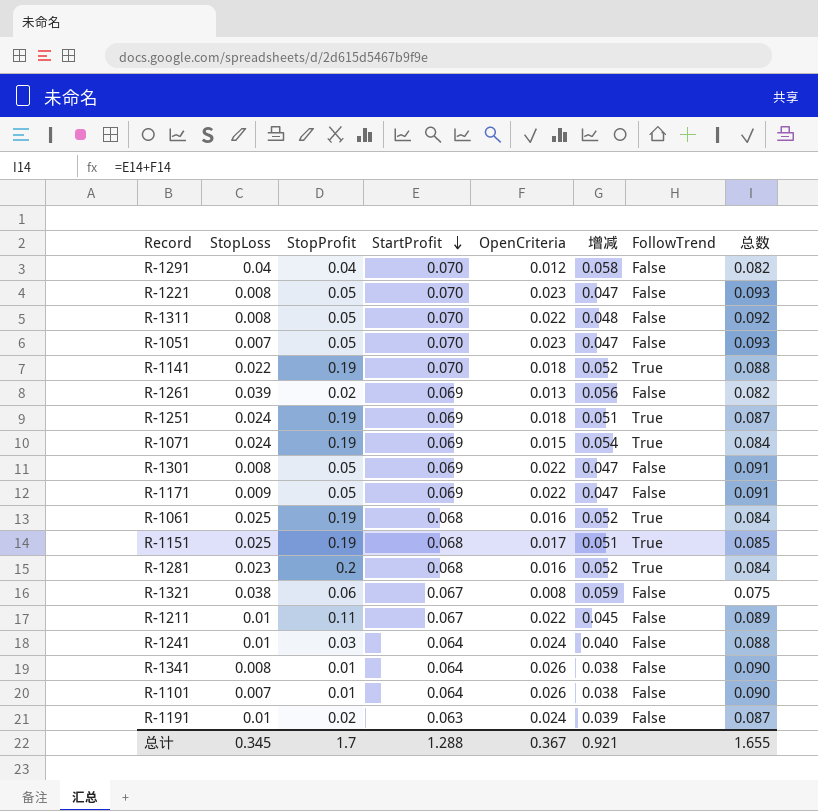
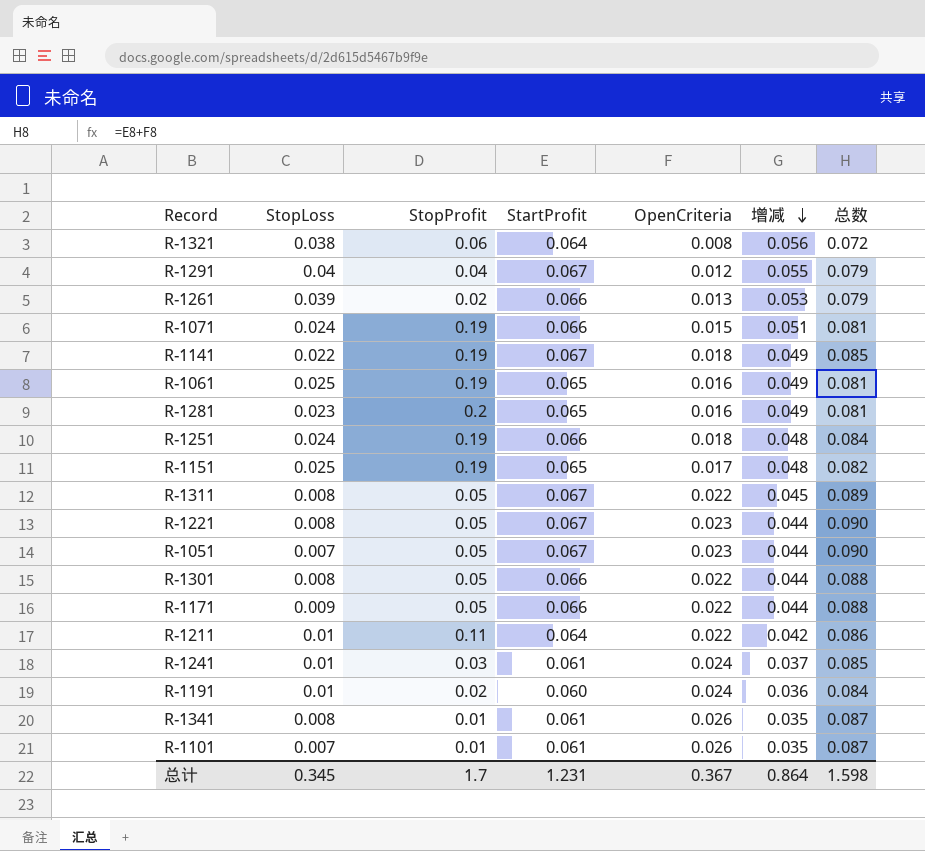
row order: StartProfit descending -> 增减 descending
column FollowTrend | position: 7 -> none
R-1321 | StartProfit: 0.067 -> 0.064
R-1321 | 增减: 0.059 -> 0.056
R-1321 | 总数: 0.075 -> 0.072
R-1291 | StartProfit: 0.070 -> 0.067
R-1291 | 增减: 0.058 -> 0.055
R-1291 | 总数: 0.082 -> 0.079
R-1261 | StartProfit: 0.069 -> 0.066
R-1261 | 增减: 0.056 -> 0.053
R-1261 | 总数: 0.082 -> 0.079
R-1071 | StartProfit: 0.069 -> 0.066
R-1071 | 增减: 0.054 -> 0.051
R-1071 | 总数: 0.084 -> 0.081
R-1141 | StartProfit: 0.070 -> 0.067
R-1141 | 增减: 0.052 -> 0.049
R-1141 | 总数: 0.088 -> 0.085
R-1061 | StartProfit: 0.068 -> 0.065
R-1061 | 增减: 0.052 -> 0.049
R-1061 | 总数: 0.084 -> 0.081
R-1281 | StartProfit: 0.068 -> 0.065
R-1281 | 增减: 0.052 -> 0.049
R-1281 | 总数: 0.084 -> 0.081
R-1251 | StartProfit: 0.069 -> 0.066
R-1251 | 增减: 0.051 -> 0.048
R-1251 | 总数: 0.087 -> 0.084
R-1151 | StartProfit: 0.068 -> 0.065
R-1151 | 增减: 0.051 -> 0.048
R-1151 | 总数: 0.085 -> 0.082
R-1311 | StartProfit: 0.070 -> 0.067
R-1311 | 增减: 0.048 -> 0.045
R-1311 | 总数: 0.092 -> 0.089
R-1221 | StartProfit: 0.070 -> 0.067
R-1221 | 增减: 0.047 -> 0.044
R-1221 | 总数: 0.093 -> 0.090
R-1051 | StartProfit: 0.070 -> 0.067
R-1051 | 增减: 0.047 -> 0.044
R-1051 | 总数: 0.093 -> 0.090
R-1301 | StartProfit: 0.069 -> 0.066
R-1301 | 增减: 0.047 -> 0.044
R-1301 | 总数: 0.091 -> 0.088
R-1171 | StartProfit: 0.069 -> 0.066
R-1171 | 增减: 0.047 -> 0.044
R-1171 | 总数: 0.091 -> 0.088
R-1211 | StartProfit: 0.067 -> 0.064
R-1211 | 增减: 0.045 -> 0.042
R-1211 | 总数: 0.089 -> 0.086
R-1241 | StartProfit: 0.064 -> 0.061
R-1241 | 增减: 0.040 -> 0.037
R-1241 | 总数: 0.088 -> 0.085
R-1191 | StartProfit: 0.063 -> 0.060
R-1191 | 增减: 0.039 -> 0.036
R-1191 | 总数: 0.087 -> 0.084
R-1341 | StartProfit: 0.064 -> 0.061
R-1341 | 增减: 0.038 -> 0.035
R-1341 | 总数: 0.090 -> 0.087
R-1101 | StartProfit: 0.064 -> 0.061
R-1101 | 增减: 0.038 -> 0.035
R-1101 | 总数: 0.090 -> 0.087
总计 | StartProfit: 1.288 -> 1.231
总计 | 增减: 0.921 -> 0.864
总计 | 总数: 1.655 -> 1.598

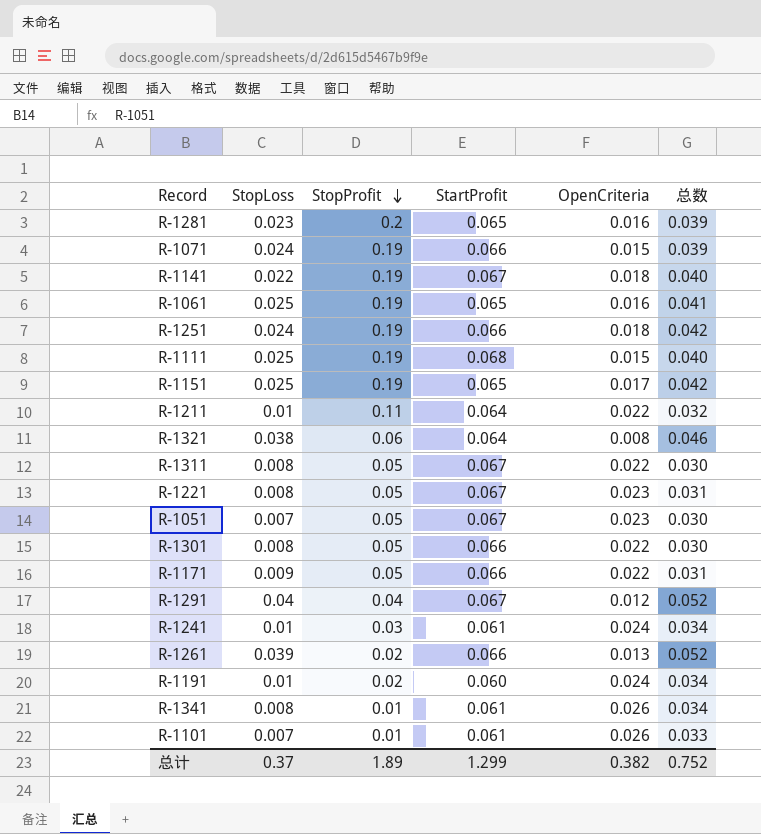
row order: 增减 descending -> StopProfit descending
column 增减 | formula: [StartProfit] - [OpenCriteria] -> none
column 总数 | formula: [StartProfit] + [OpenCriteria] -> [StopLoss] + [OpenCriteria]
row R-1111: none -> 0.025 | 0.19 | 0.068 | 0.015 | 0.040
总计 | StopLoss: 0.345 -> 0.37
总计 | StopProfit: 1.7 -> 1.89
总计 | StartProfit: 1.231 -> 1.299
总计 | OpenCriteria: 0.367 -> 0.382
总计 | 总数: 1.598 -> 0.752

